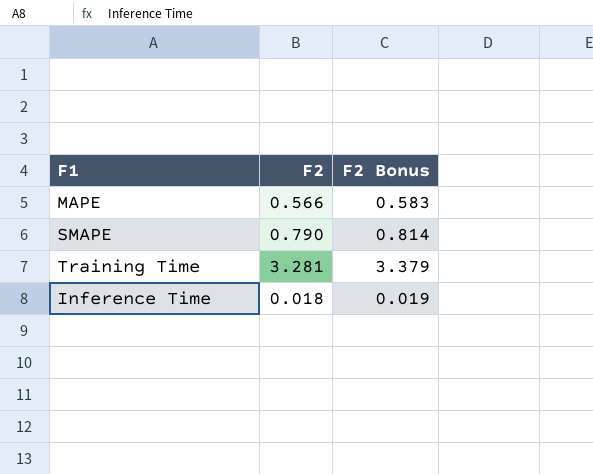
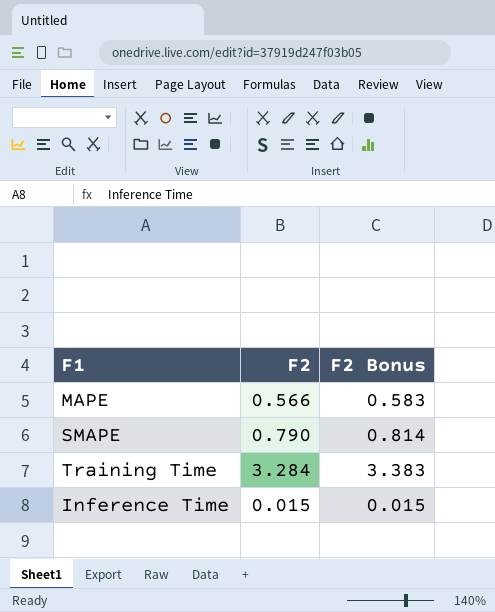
Training Time | F2: 3.281 -> 3.284
Training Time | F2 Bonus: 3.379 -> 3.383
Inference Time | F2: 0.018 -> 0.015
Inference Time | F2 Bonus: 0.019 -> 0.015

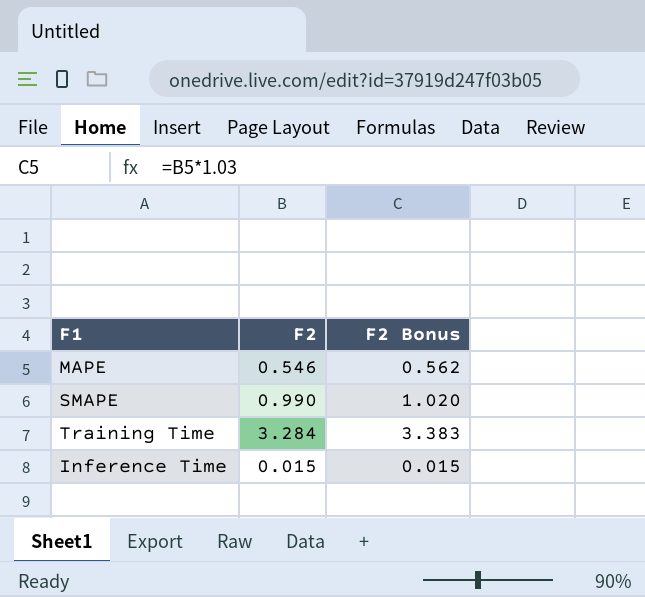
MAPE | F2: 0.566 -> 0.546
MAPE | F2 Bonus: 0.583 -> 0.562
SMAPE | F2: 0.790 -> 0.990
SMAPE | F2 Bonus: 0.814 -> 1.020

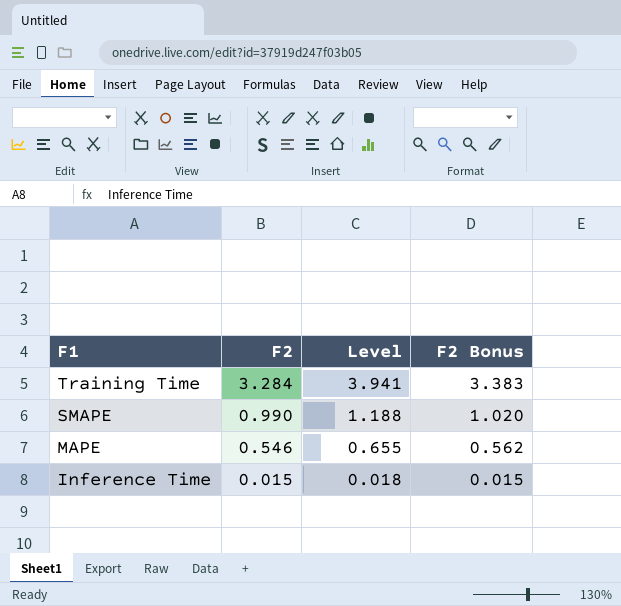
row order: none -> F1 descending
column Level | formula: none -> [F2] * 1.2

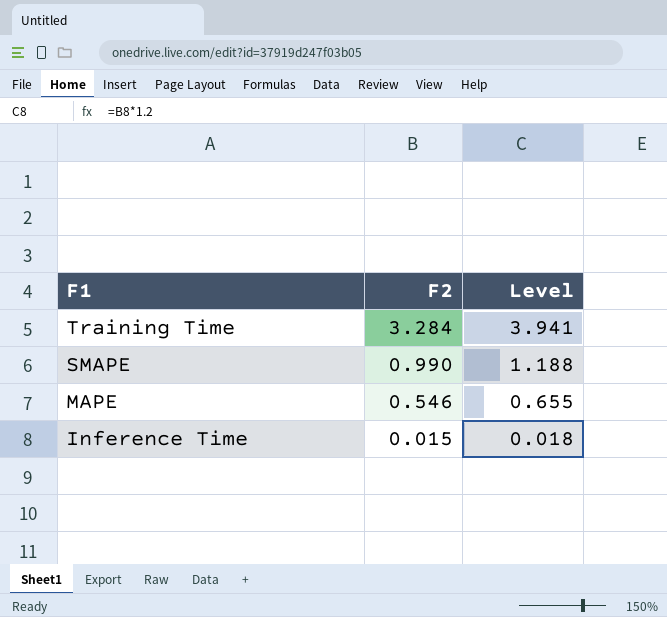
column F2 Bonus | formula: [F2] * 1.03 -> none

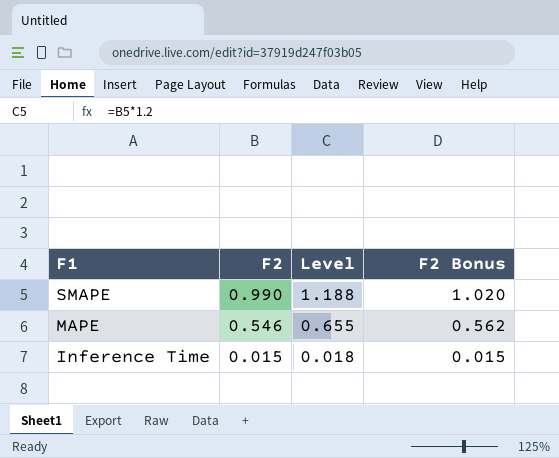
column F2 Bonus | formula: none -> [F2] * 1.03
row Training Time: 3.284 | 3.941 -> none

